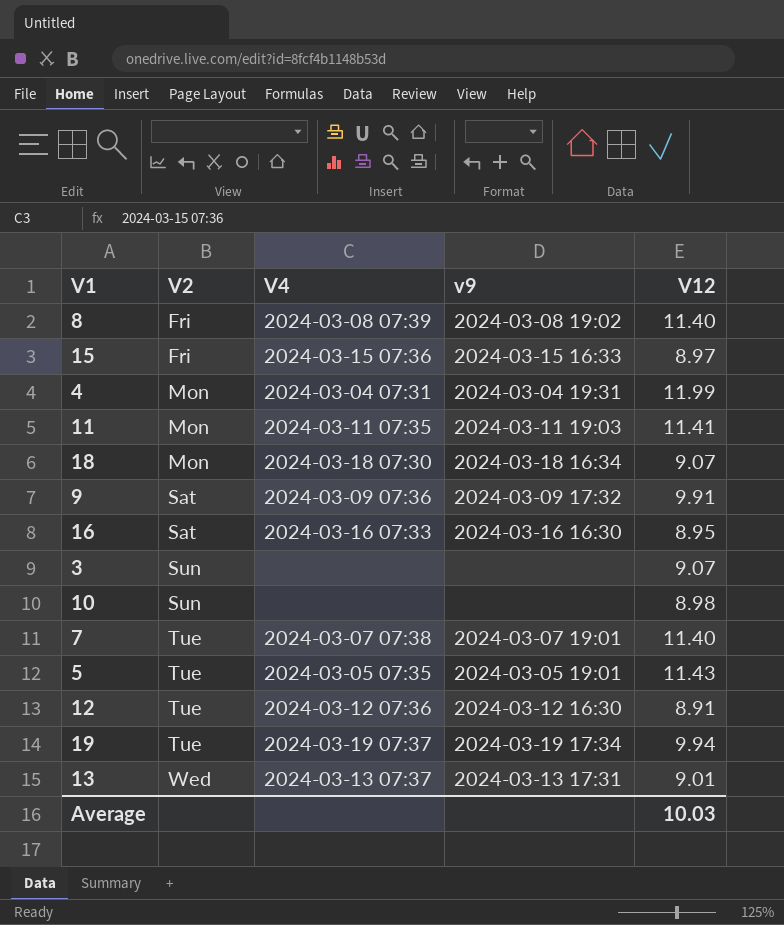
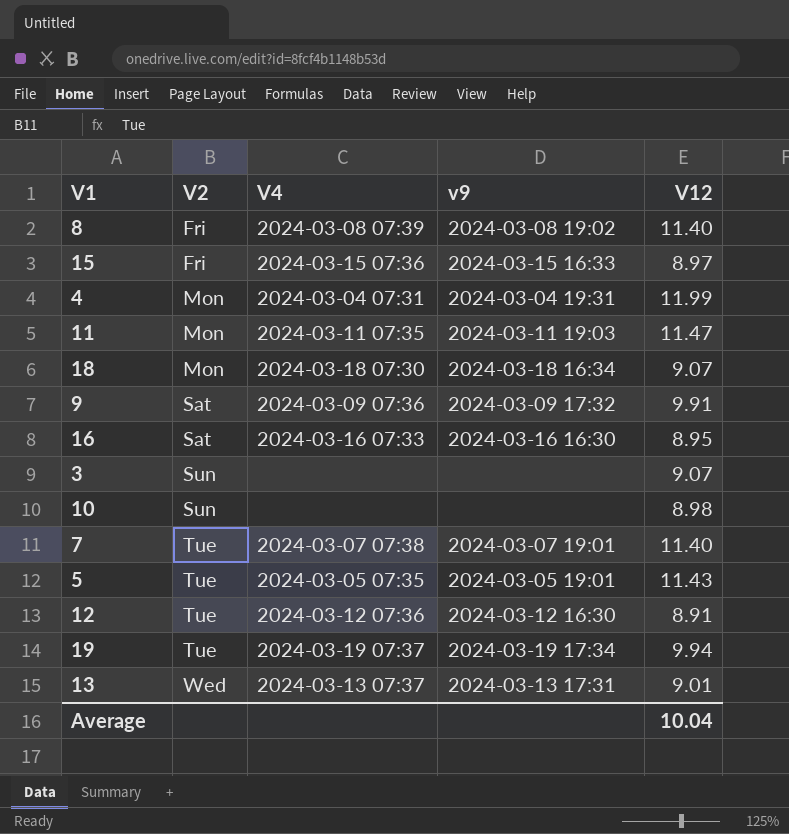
11 | V12: 11.41 -> 11.47
Average | V12: 10.03 -> 10.04

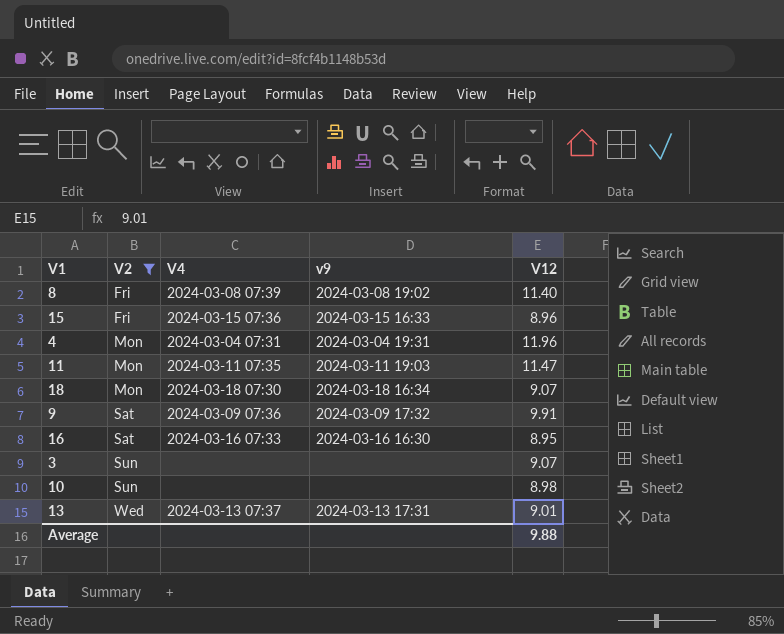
filter: none -> V2 != Tue
15 | V12: 8.97 -> 8.96
4 | V12: 11.99 -> 11.96
Average | V12: 10.04 -> 9.88

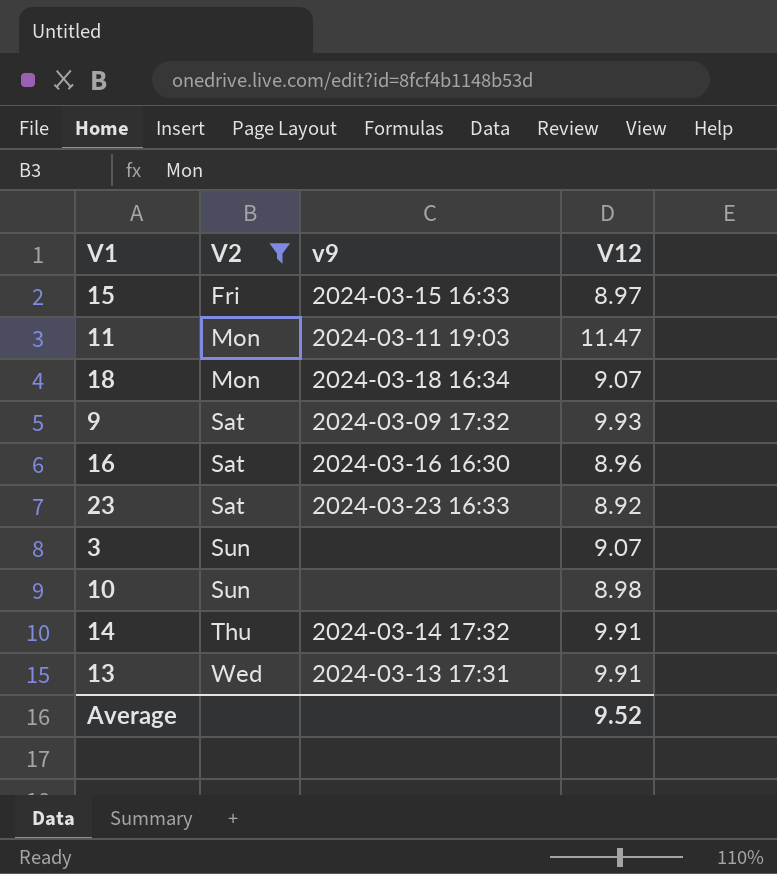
column V4 | position: 3 -> none
row 8: Fri | 2024-03-08 07:39 | 2024-03-08 19:02 | 11.40 -> none
row 4: Mon | 2024-03-04 07:31 | 2024-03-04 19:31 | 11.96 -> none
15 | V12: 8.96 -> 8.97
9 | V12: 9.91 -> 9.93
16 | V12: 8.95 -> 8.96
row 23: none -> Sat | 2024-03-23 16:33 | 8.92
row 14: none -> Thu | 2024-03-14 17:32 | 9.91
13 | V12: 9.01 -> 9.91
Average | V12: 9.88 -> 9.52

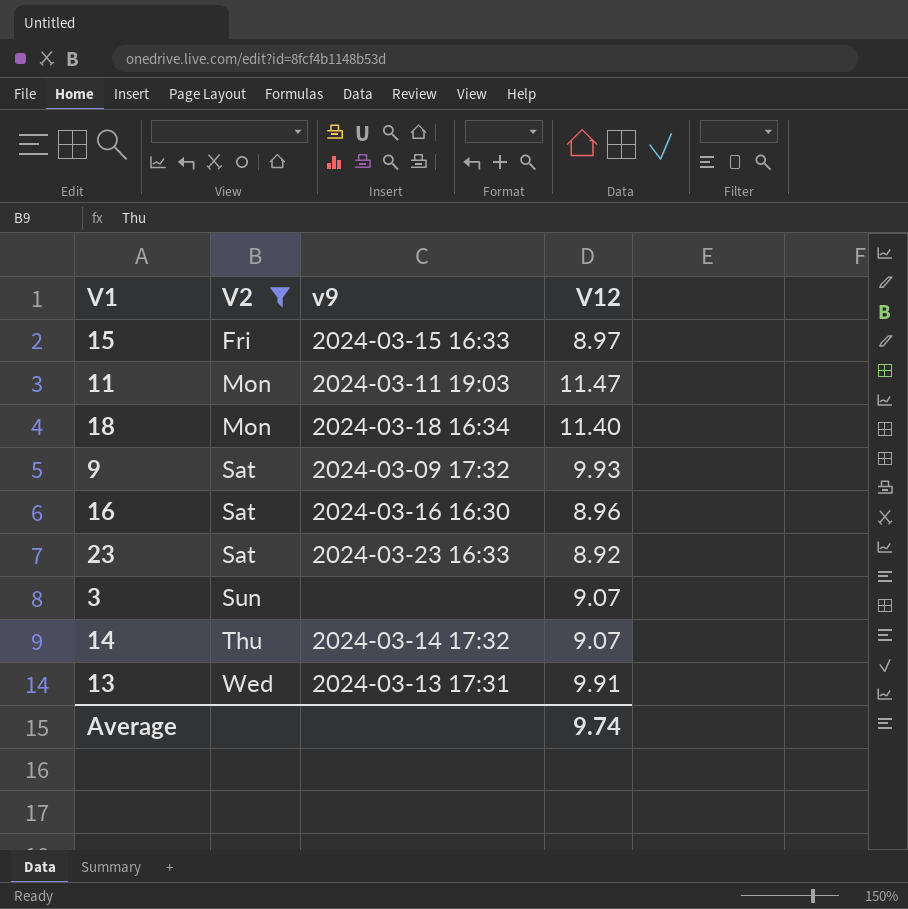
row 10: Sun | none | 8.98 -> none
18 | V12: 9.07 -> 11.40
14 | V12: 9.91 -> 9.07
Average | V12: 9.52 -> 9.74

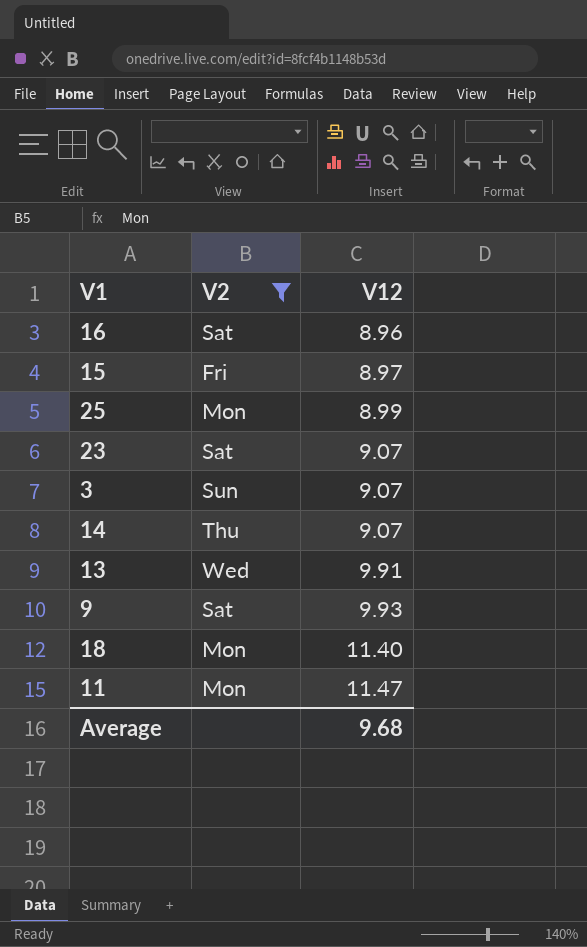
row order: V2 ascending -> V12 ascending
column v9 | position: 3 -> none
row 25: none -> Mon | 8.99
23 | V12: 8.92 -> 9.07
Average | V12: 9.74 -> 9.68

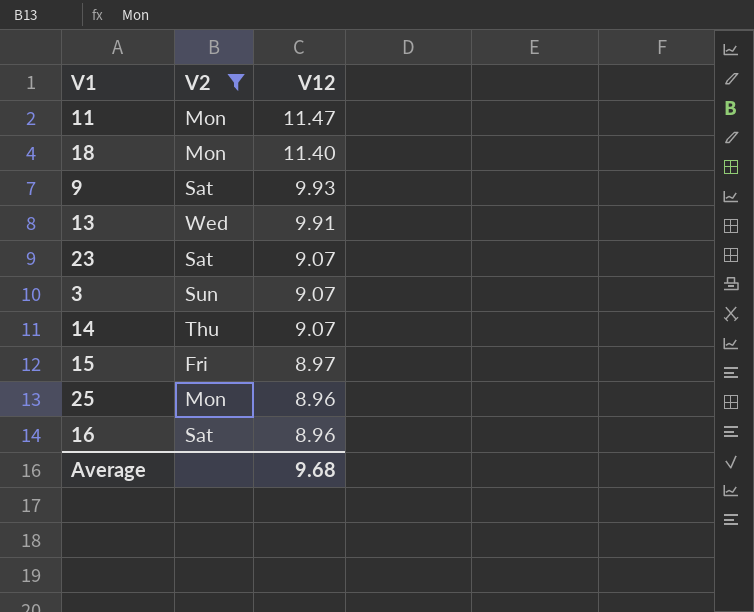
row order: V12 ascending -> V12 descending
25 | V12: 8.99 -> 8.96

